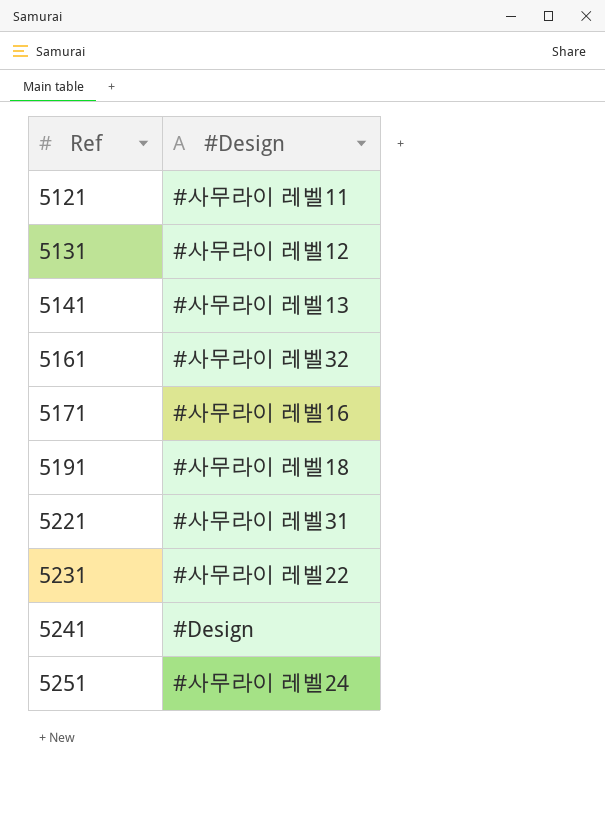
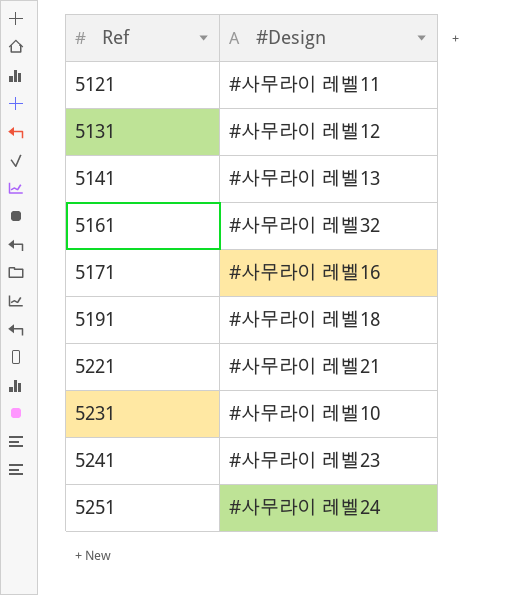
5221 | #Design: #사무라이 레벨31 -> #사무라이 레벨21
5231 | #Design: #사무라이 레벨22 -> #사무라이 레벨10
5241 | #Design: #Design -> #사무라이 레벨23

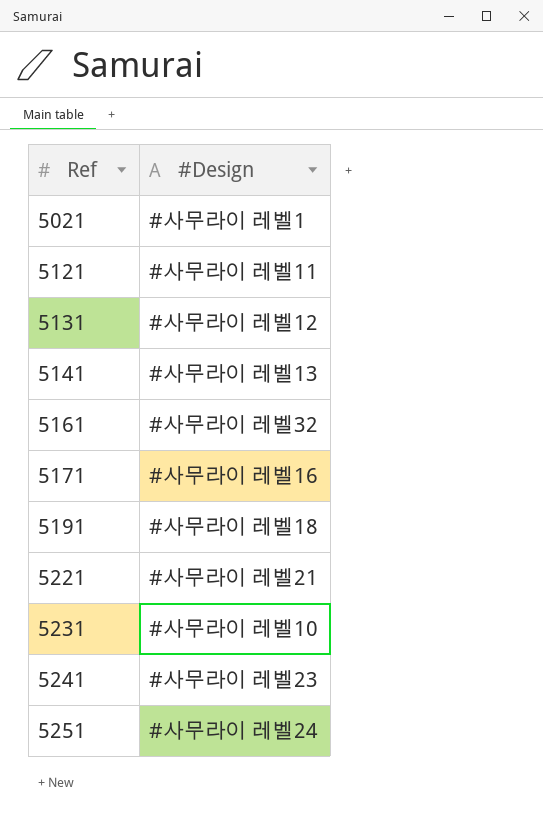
row 5021: none -> #사무라이 레벨1

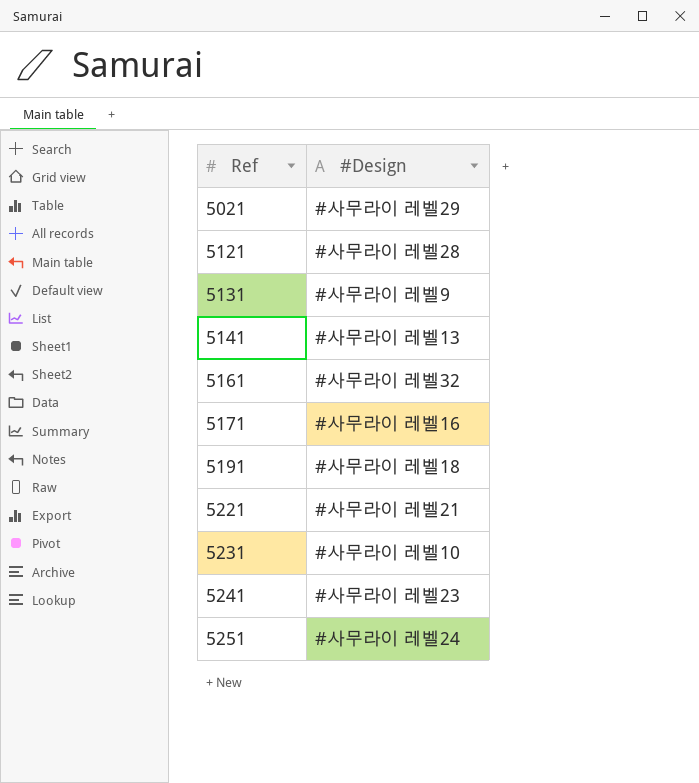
5021 | #Design: #사무라이 레벨1 -> #사무라이 레벨29
5121 | #Design: #사무라이 레벨11 -> #사무라이 레벨28
5131 | #Design: #사무라이 레벨12 -> #사무라이 레벨9

